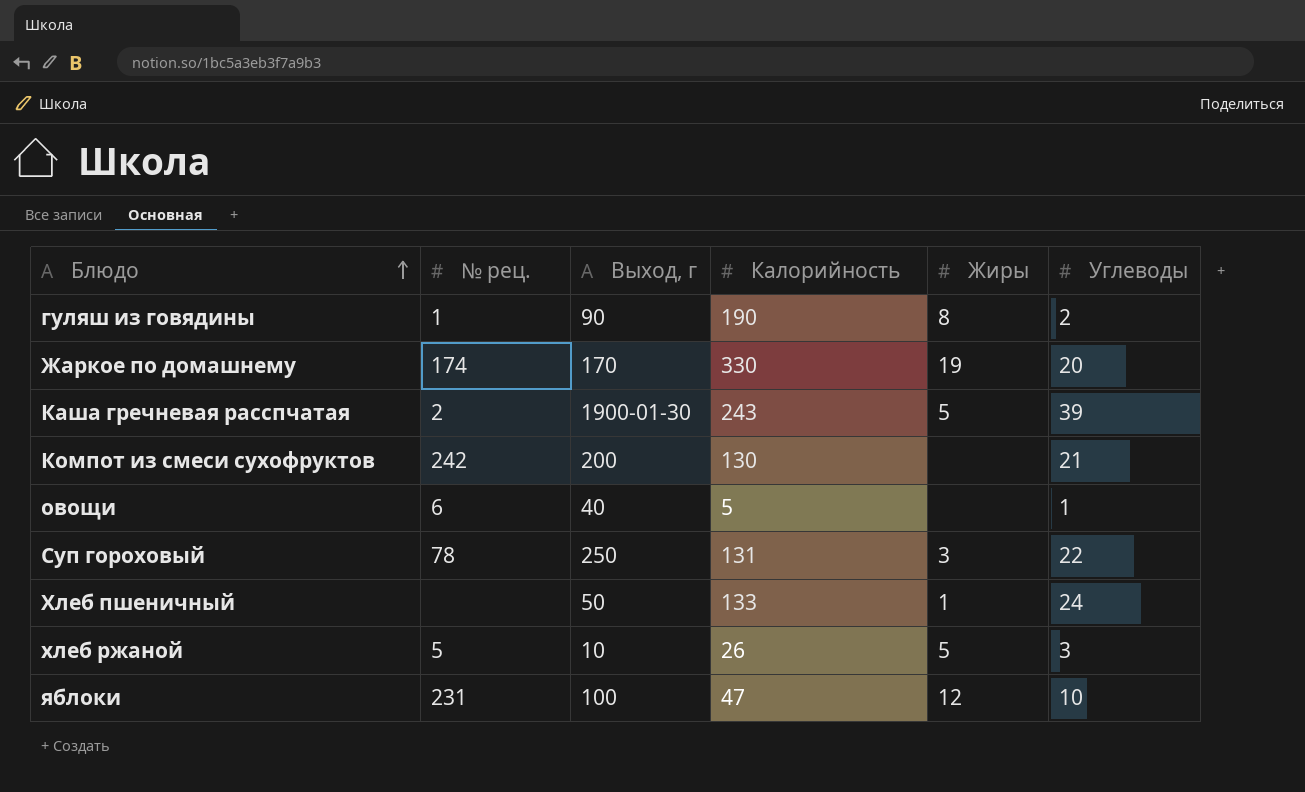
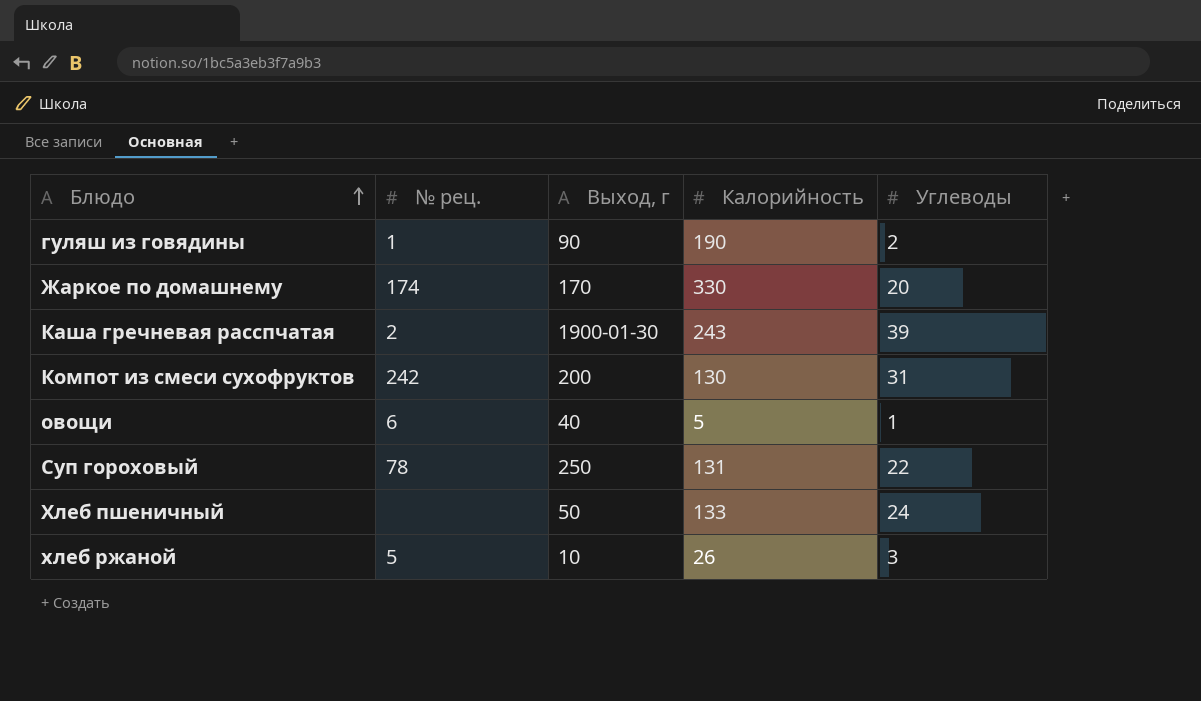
column Жиры | position: 5 -> none
row яблоки: 231 | 100 | 47 | 12 | 10 -> none
Компот из смеси сухофруктов | Углеводы: 21 -> 31

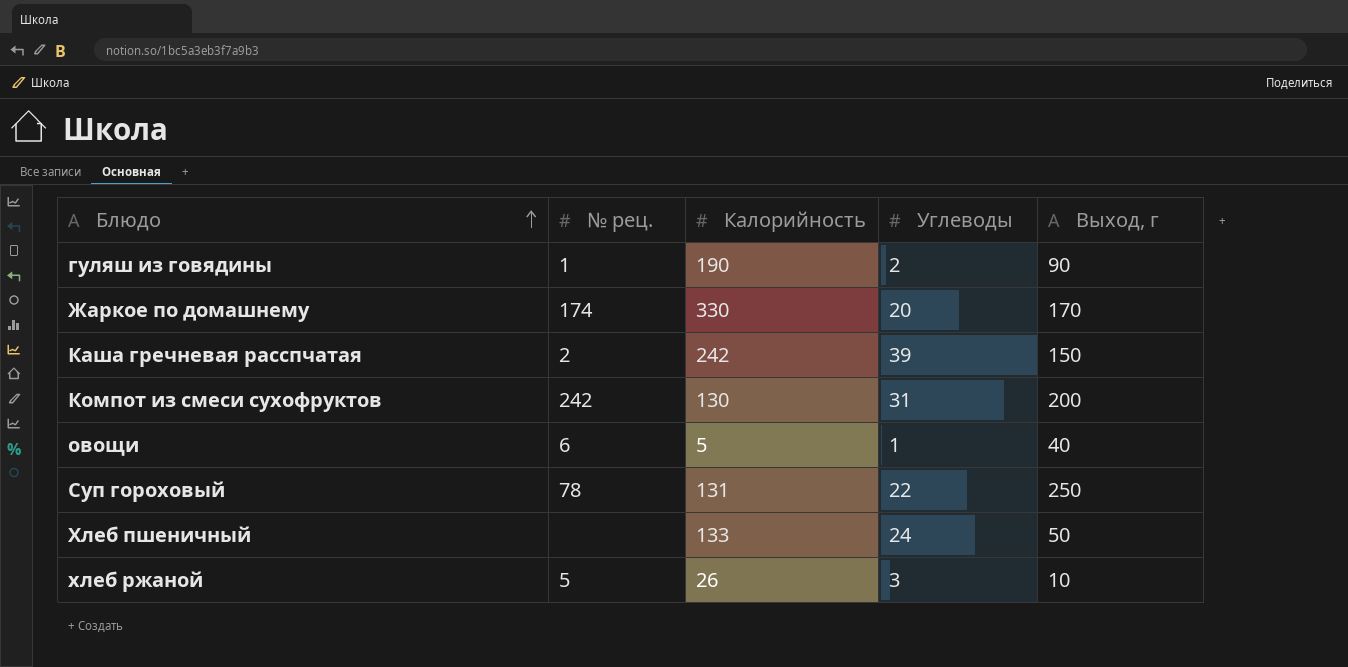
column Выход, г | position: 3 -> 5
Каша гречневая расспчатая | Калорийность: 243 -> 242
Каша гречневая расспчатая | Выход, г: 1900-01-30 -> 150

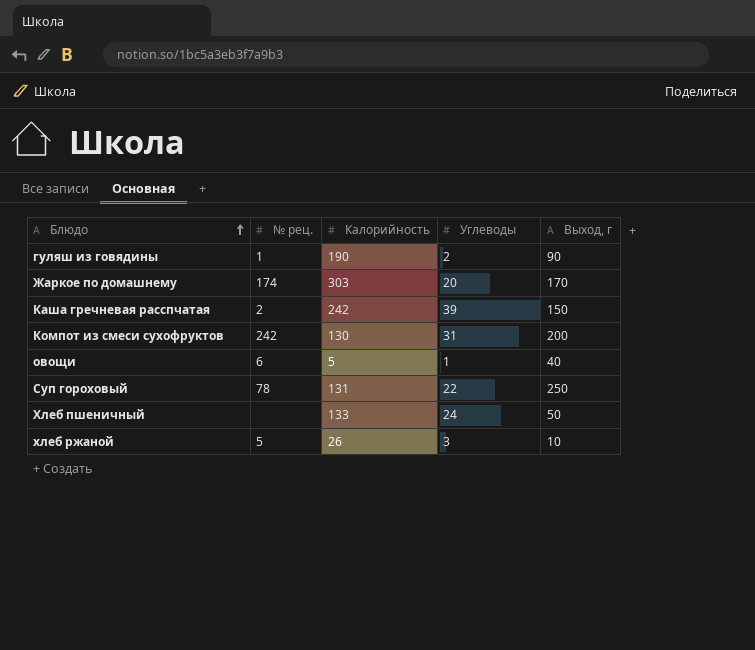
Жаркое по домашнему | Калорийность: 330 -> 303

